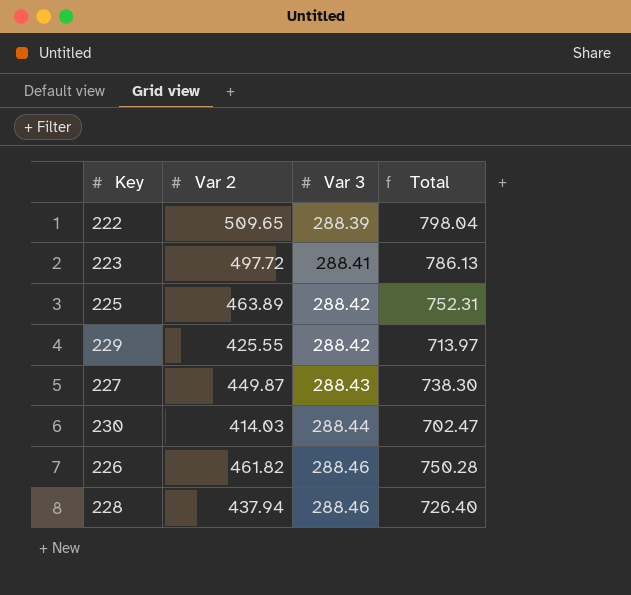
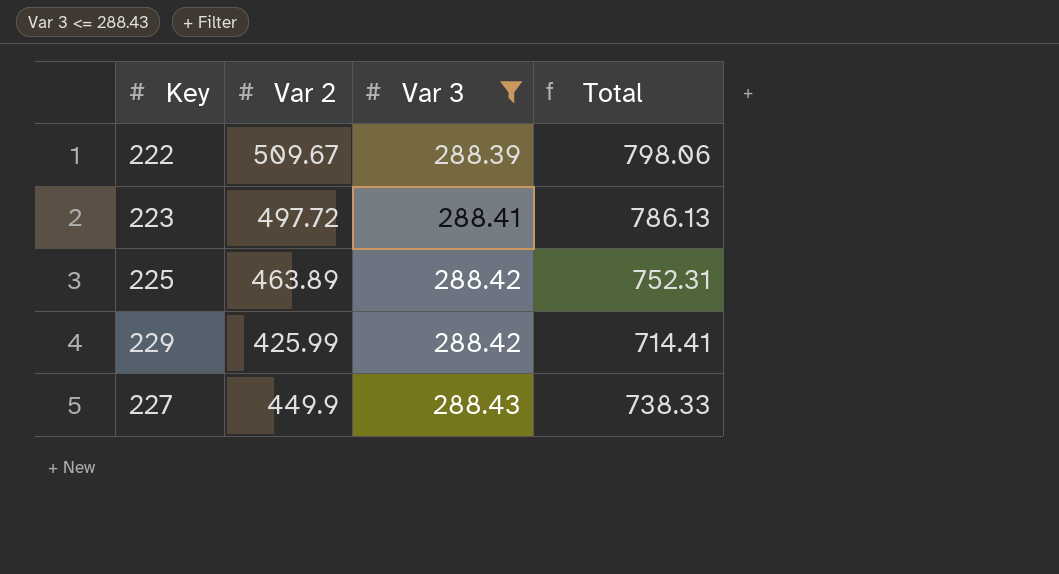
filter: none -> Var 3 <= 288.43
222 | Var 2: 509.65 -> 509.67
222 | Total: 798.04 -> 798.06
229 | Var 2: 425.55 -> 425.99
229 | Total: 713.97 -> 714.41
227 | Var 2: 449.87 -> 449.9
227 | Total: 738.30 -> 738.33

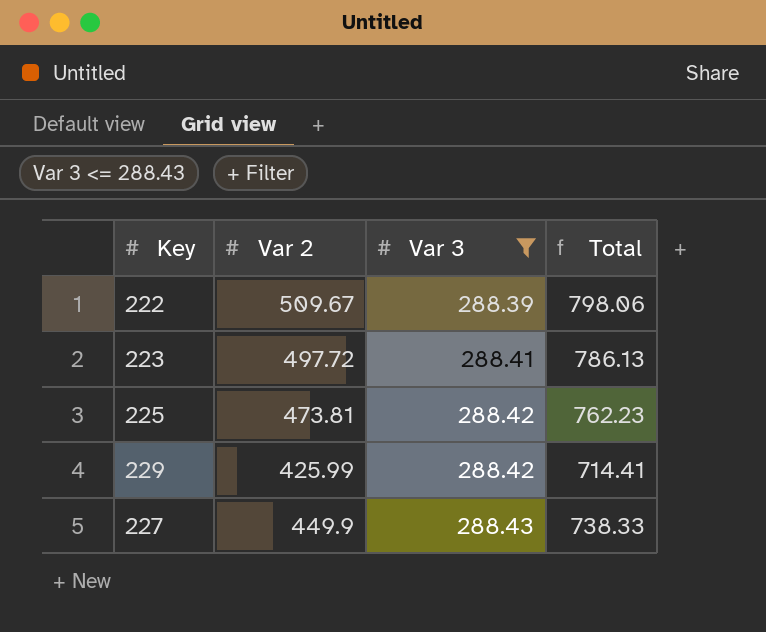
225 | Var 2: 463.89 -> 473.81
225 | Total: 752.31 -> 762.23

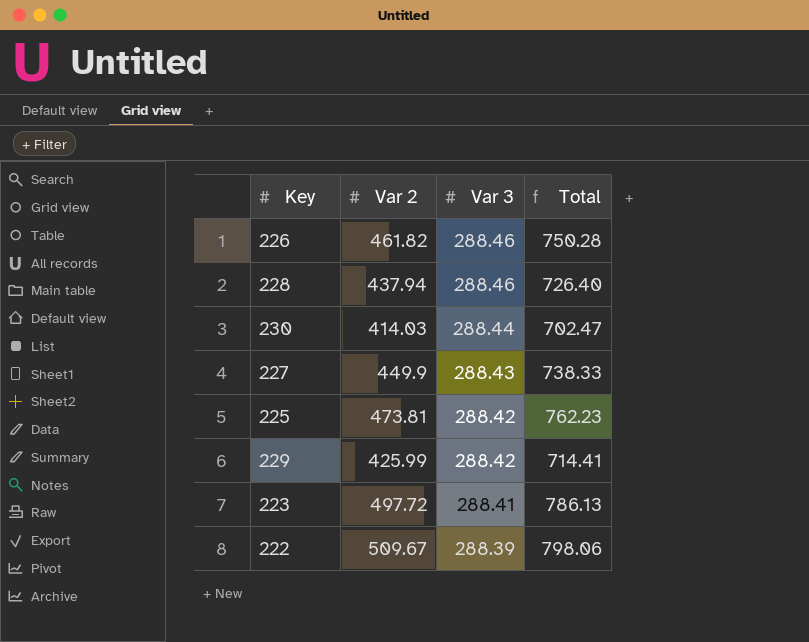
filter: Var 3 <= 288.43 -> none
row order: Var 3 ascending -> Var 3 descending

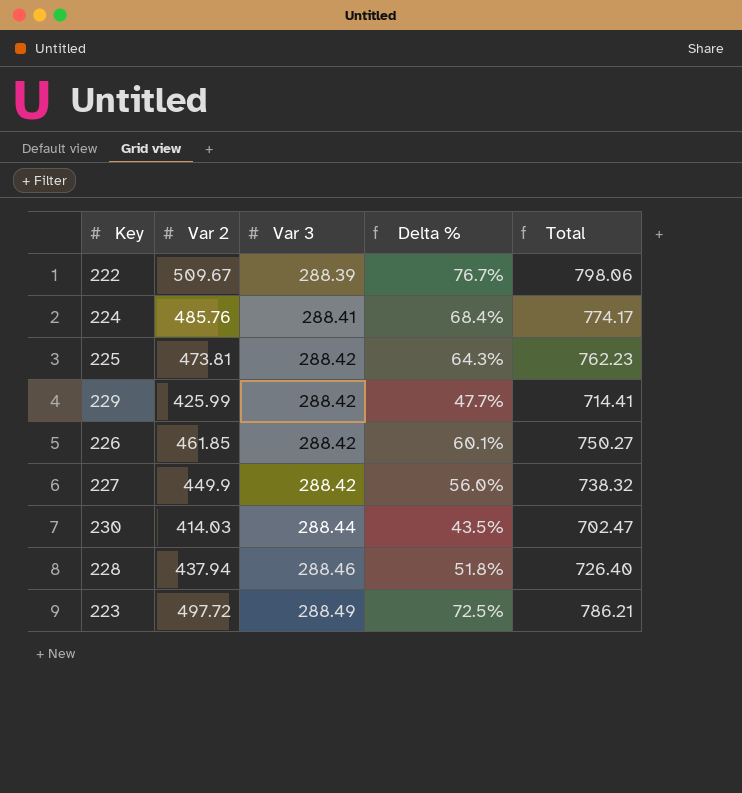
row order: Var 3 descending -> Var 3 ascending
column Delta % | formula: none -> ([Var 2] - [Var 3]) / [Var 3]
row 224: none -> 485.76 | 288.41 | 68.4% | 774.17
226 | Var 2: 461.82 -> 461.85
226 | Var 3: 288.46 -> 288.42
226 | Total: 750.28 -> 750.27
227 | Var 3: 288.43 -> 288.42
227 | Total: 738.33 -> 738.32
223 | Var 3: 288.41 -> 288.49
223 | Total: 786.13 -> 786.21

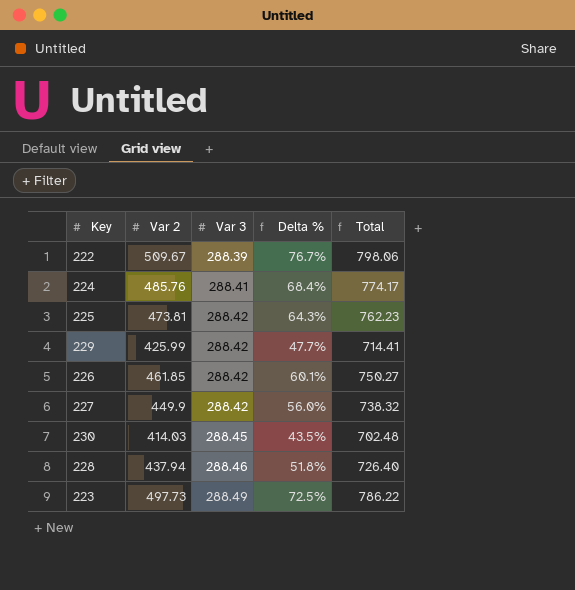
230 | Var 3: 288.44 -> 288.45
230 | Total: 702.47 -> 702.48
223 | Var 2: 497.72 -> 497.73
223 | Total: 786.21 -> 786.22

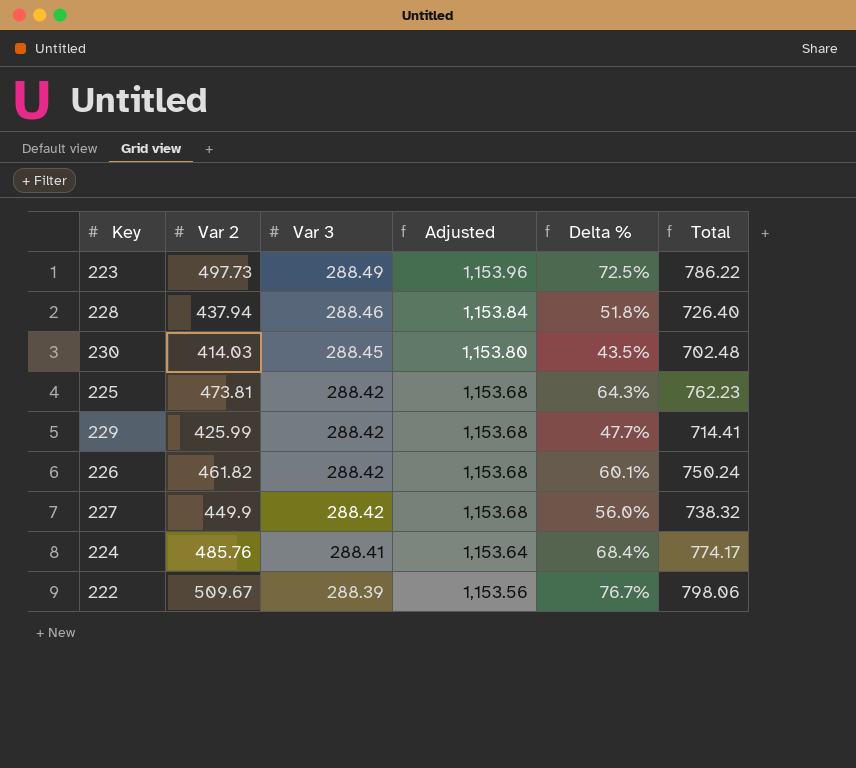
row order: Var 3 ascending -> Var 3 descending
column Adjusted | formula: none -> [Var 3] * 4
226 | Var 2: 461.85 -> 461.82
226 | Total: 750.27 -> 750.24

